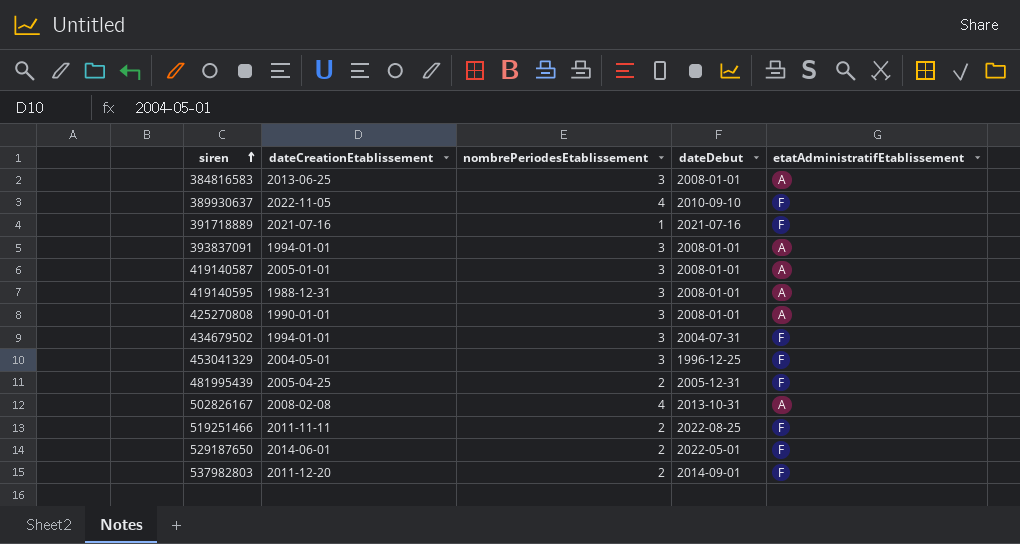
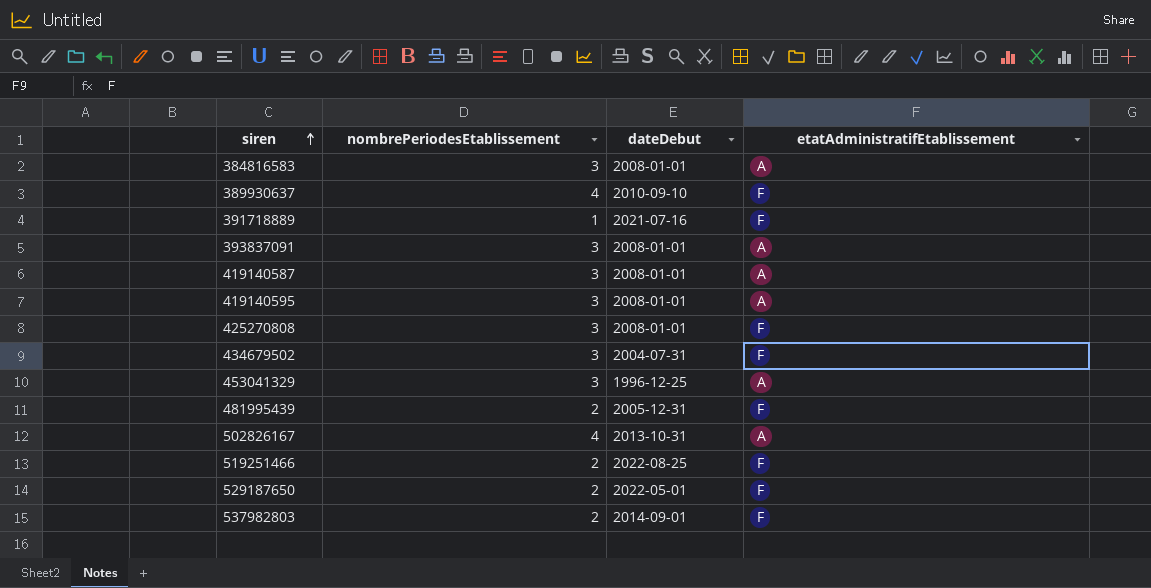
column dateCreationEtablissement | position: 2 -> none
425270808 | etatAdministratifEtablissement: A -> F
453041329 | etatAdministratifEtablissement: F -> A

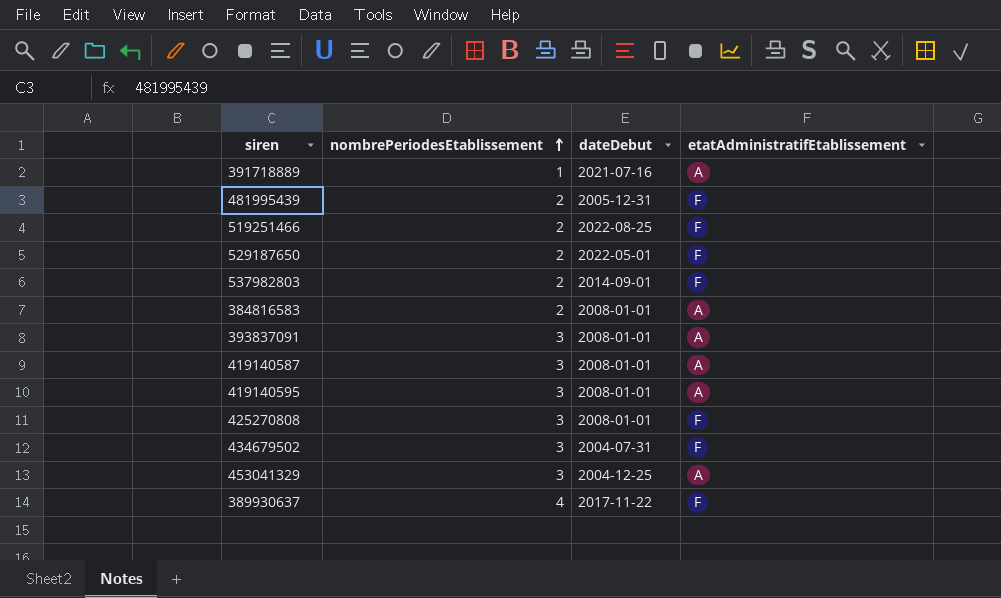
row order: siren ascending -> nombrePeriodesEtablissement ascending
row 502826167: 4 | 2013-10-31 | A -> none
391718889 | etatAdministratifEtablissement: F -> A
384816583 | nombrePeriodesEtablissement: 3 -> 2
453041329 | dateDebut: 1996-12-25 -> 2004-12-25
389930637 | dateDebut: 2010-09-10 -> 2017-11-22

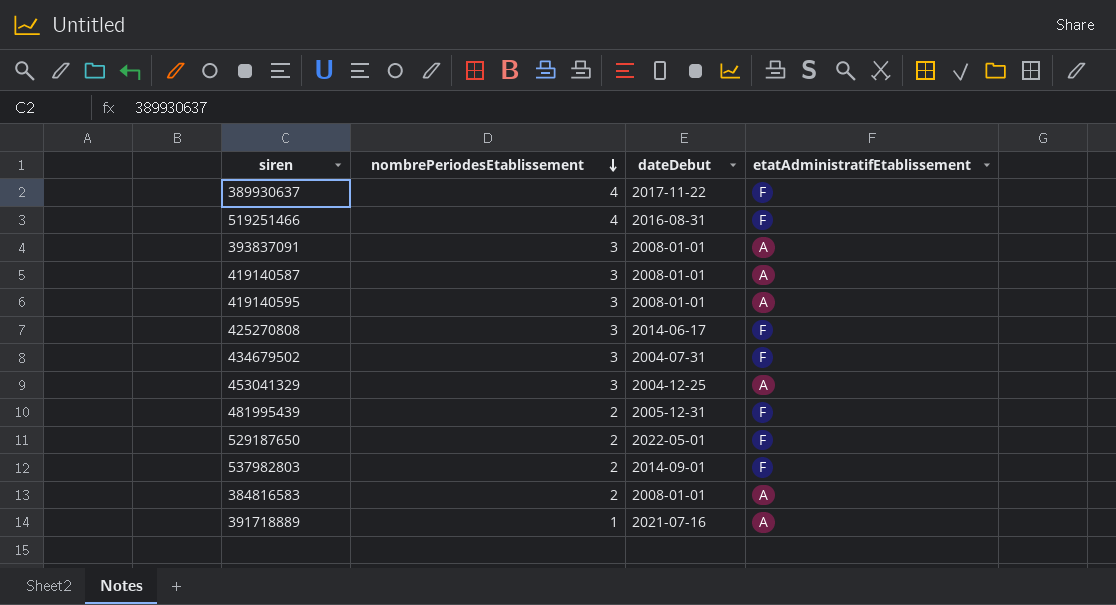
row order: nombrePeriodesEtablissement ascending -> nombrePeriodesEtablissement descending
519251466 | nombrePeriodesEtablissement: 2 -> 4
519251466 | dateDebut: 2022-08-25 -> 2016-08-31
425270808 | dateDebut: 2008-01-01 -> 2014-06-17

